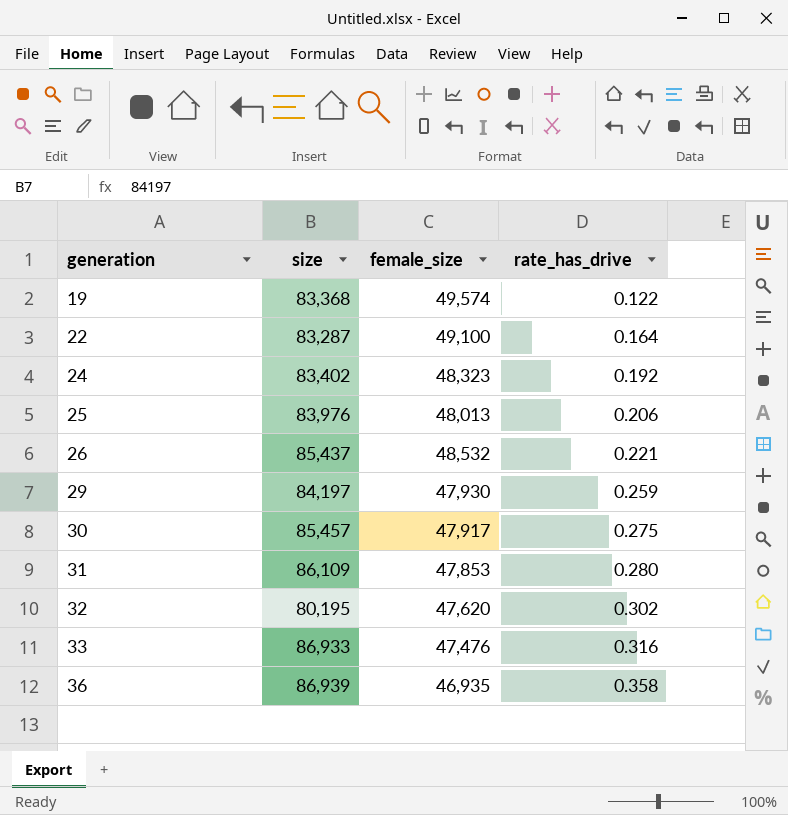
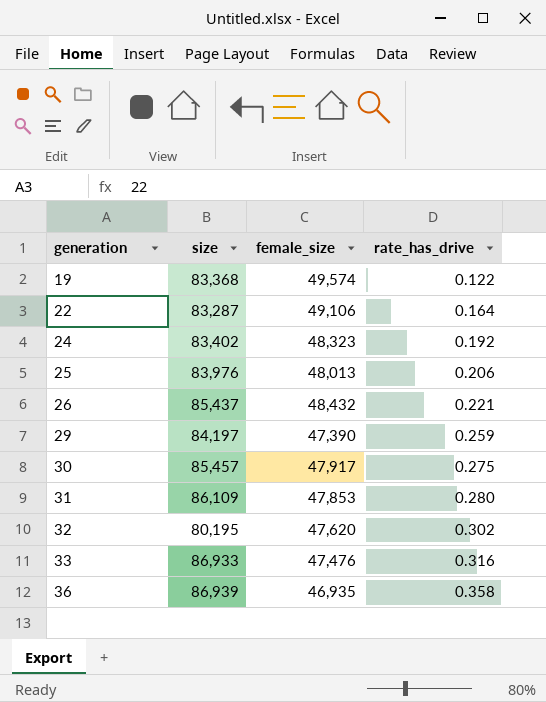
22 | female_size: 49,100 -> 49,106
26 | female_size: 48,532 -> 48,432
29 | female_size: 47,930 -> 47,390

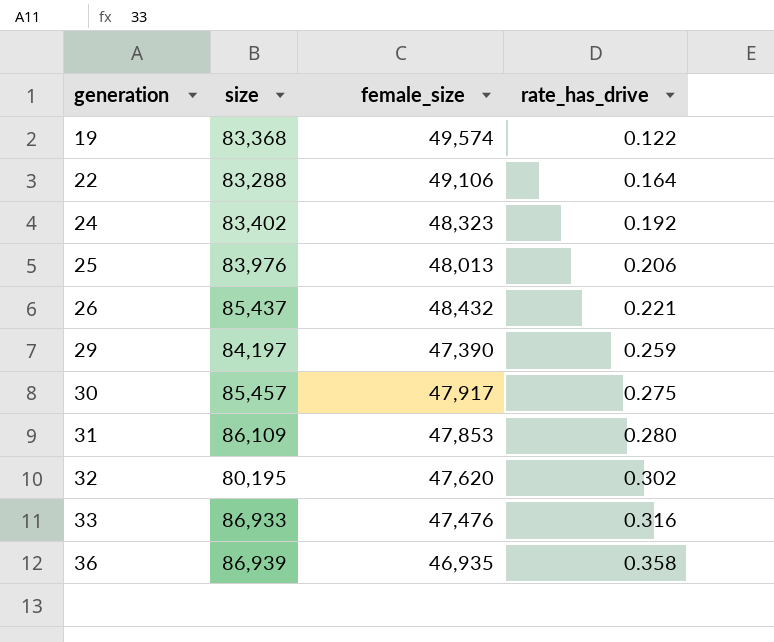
22 | size: 83,287 -> 83,288

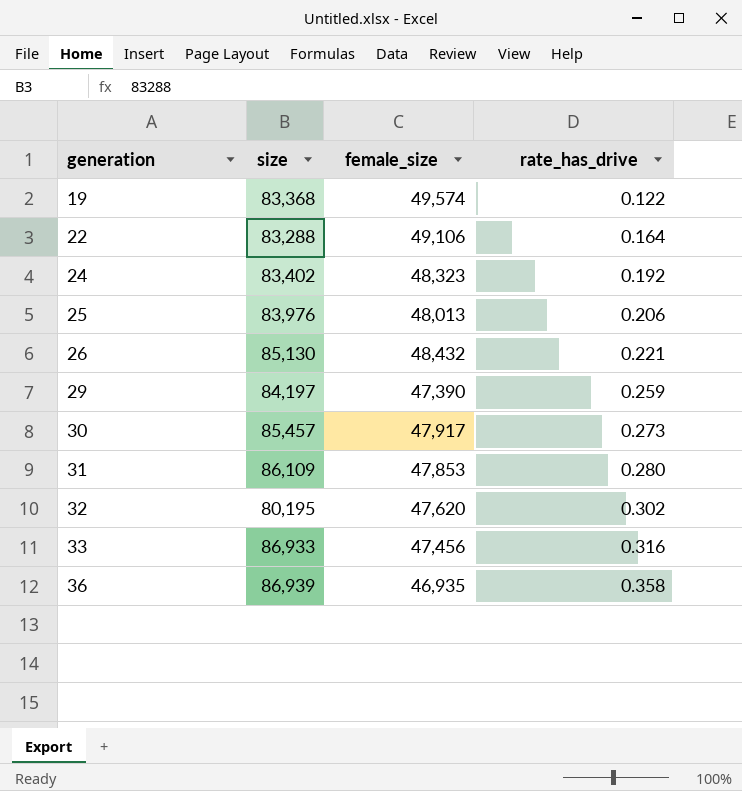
26 | size: 85,437 -> 85,130
30 | rate_has_drive: 0.275 -> 0.273
33 | female_size: 47,476 -> 47,456

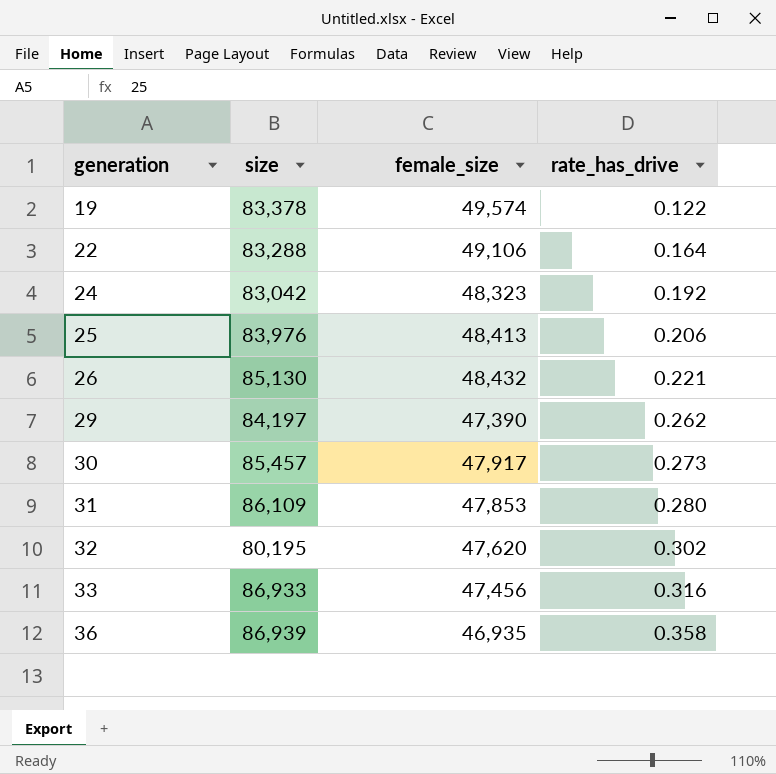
19 | size: 83,368 -> 83,378
24 | size: 83,402 -> 83,042
25 | female_size: 48,013 -> 48,413
29 | rate_has_drive: 0.259 -> 0.262

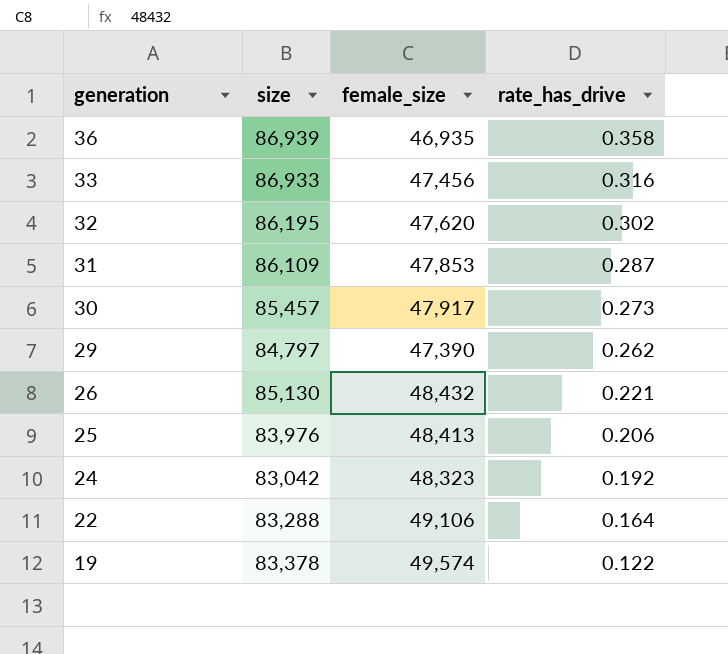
row order: generation ascending -> generation descending
32 | size: 80,195 -> 86,195
31 | rate_has_drive: 0.280 -> 0.287
29 | size: 84,197 -> 84,797

